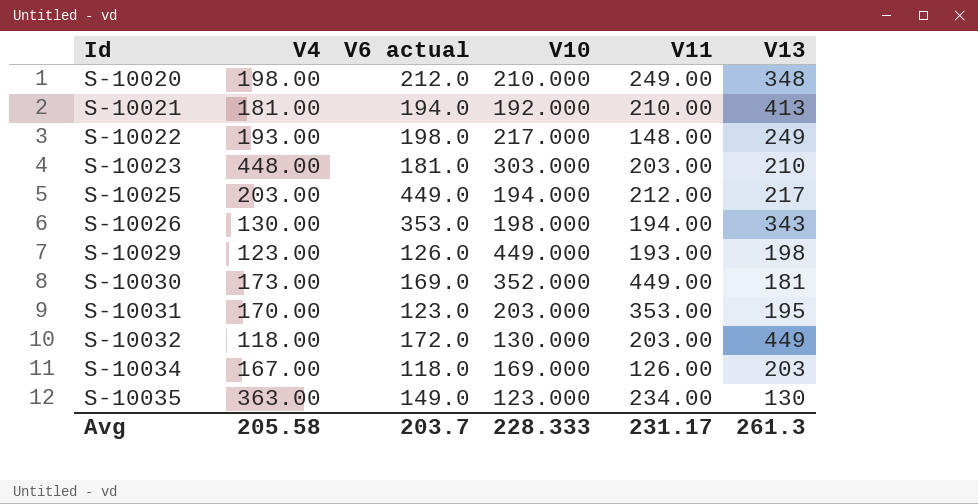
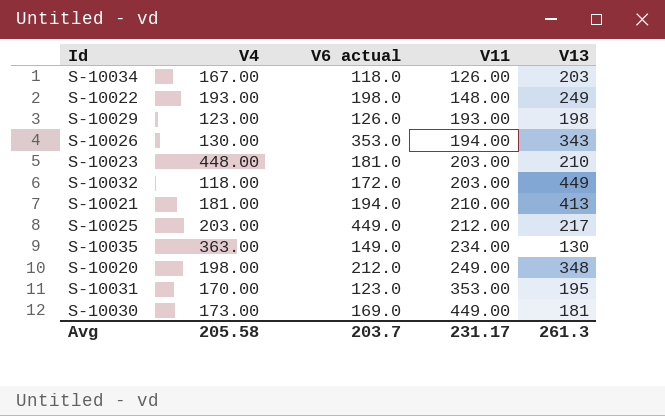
row order: Id ascending -> V11 ascending
column V10 | position: 4 -> none

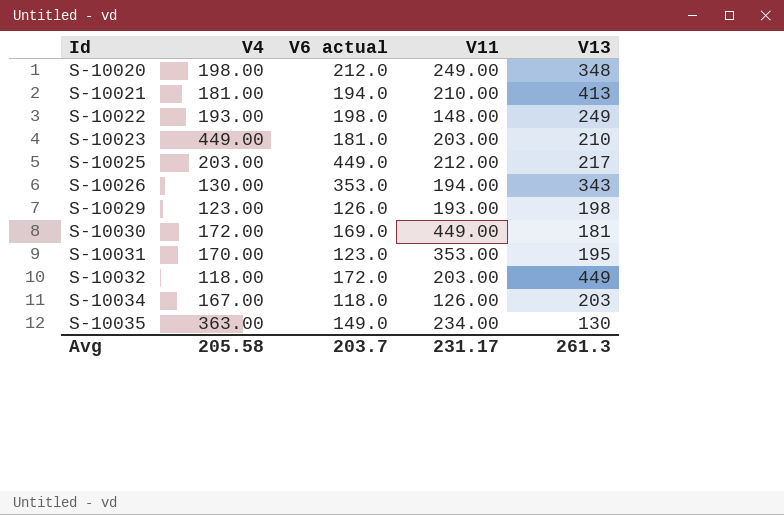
row order: V11 ascending -> Id ascending
S-10023 | V4: 448.00 -> 449.00
S-10030 | V4: 173.00 -> 172.00

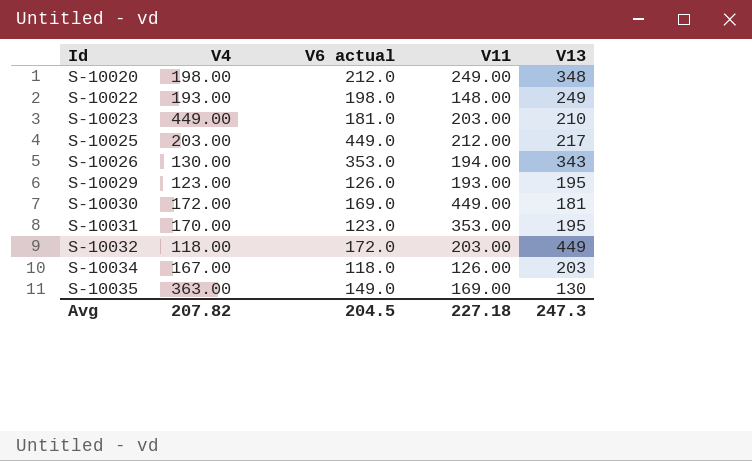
row S-10021: 181.00 | 194.0 | 210.00 | 413 -> none
S-10029 | V13: 198 -> 195
S-10035 | V11: 234.00 -> 169.00
Avg | V4: 205.58 -> 207.82
Avg | V6 actual: 203.7 -> 204.5
Avg | V11: 231.17 -> 227.18
Avg | V13: 261.3 -> 247.3

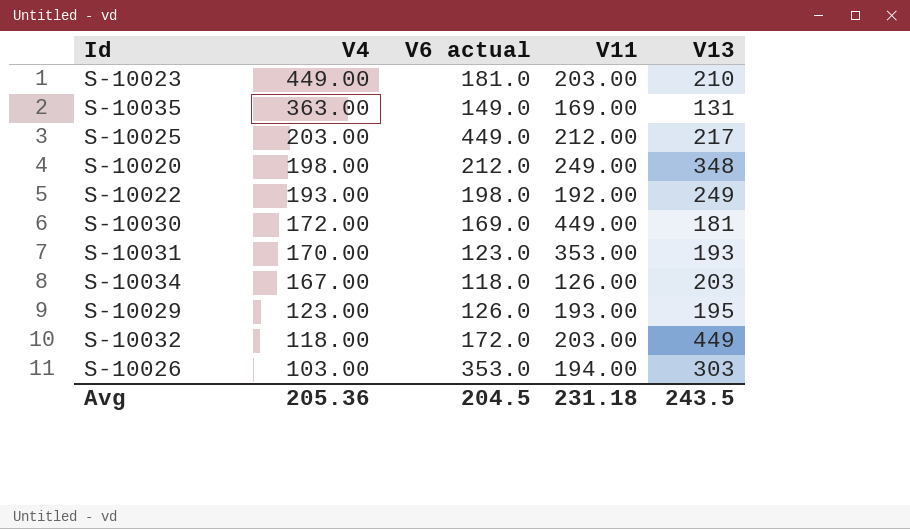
row order: Id ascending -> V4 descending
S-10035 | V13: 130 -> 131
S-10022 | V11: 148.00 -> 192.00
S-10031 | V13: 195 -> 193
S-10026 | V4: 130.00 -> 103.00
S-10026 | V13: 343 -> 303
Avg | V4: 207.82 -> 205.36
Avg | V11: 227.18 -> 231.18
Avg | V13: 247.3 -> 243.5

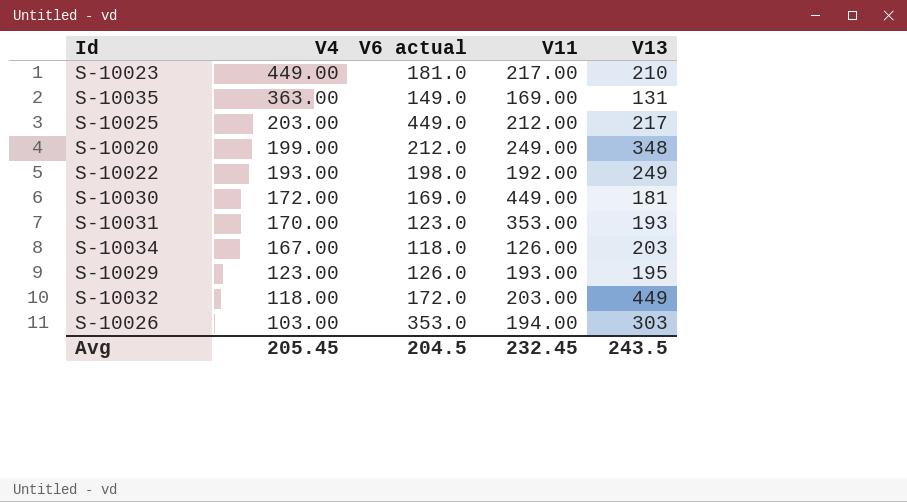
S-10023 | V11: 203.00 -> 217.00
S-10020 | V4: 198.00 -> 199.00
Avg | V4: 205.36 -> 205.45
Avg | V11: 231.18 -> 232.45

